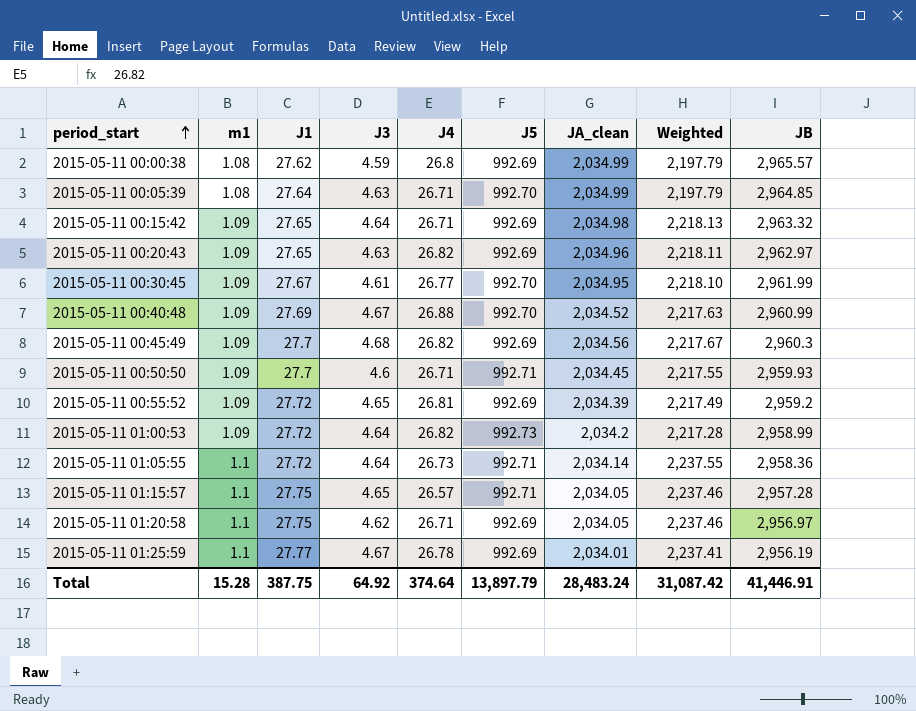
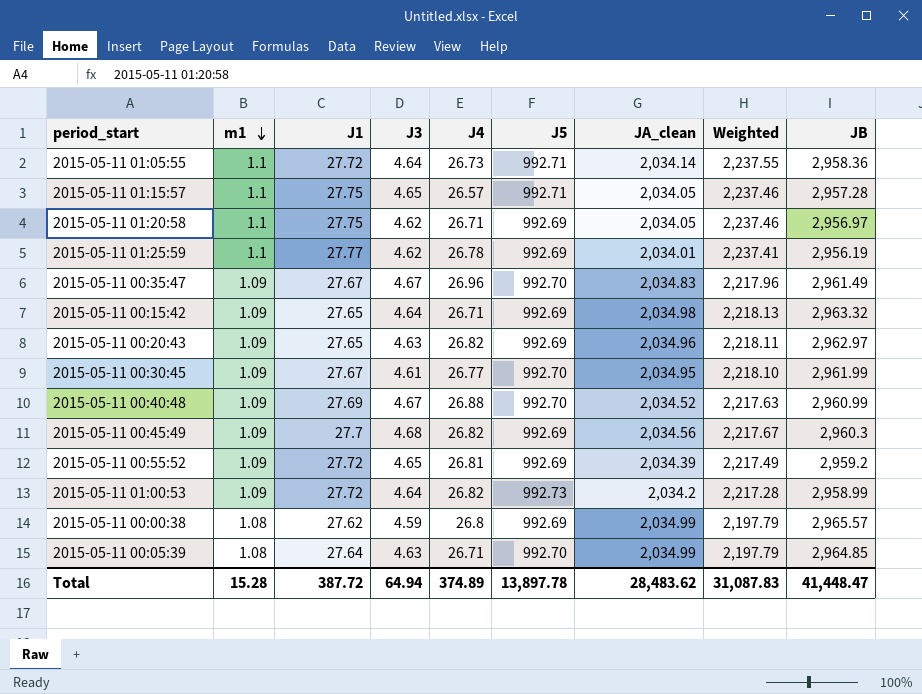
row order: period_start ascending -> m1 descending
row 2015-05-11 00:50:50: 1.09 | 27.7 | 4.6 | 26.71 | 992.71 | 2,034.45 | 2,217.55 | 2,959.93 -> none
2015-05-11 01:25:59 | J3: 4.67 -> 4.62
row 2015-05-11 00:35:47: none -> 1.09 | 27.67 | 4.67 | 26.96 | 992.70 | 2,034.83 | 2,217.96 | 2,961.49
Total | J1: 387.75 -> 387.72
Total | J3: 64.92 -> 64.94
Total | J4: 374.64 -> 374.89
Total | J5: 13,897.79 -> 13,897.78
Total | JA_clean: 28,483.24 -> 28,483.62
Total | Weighted: 31,087.42 -> 31,087.83
Total | JB: 41,446.91 -> 41,448.47

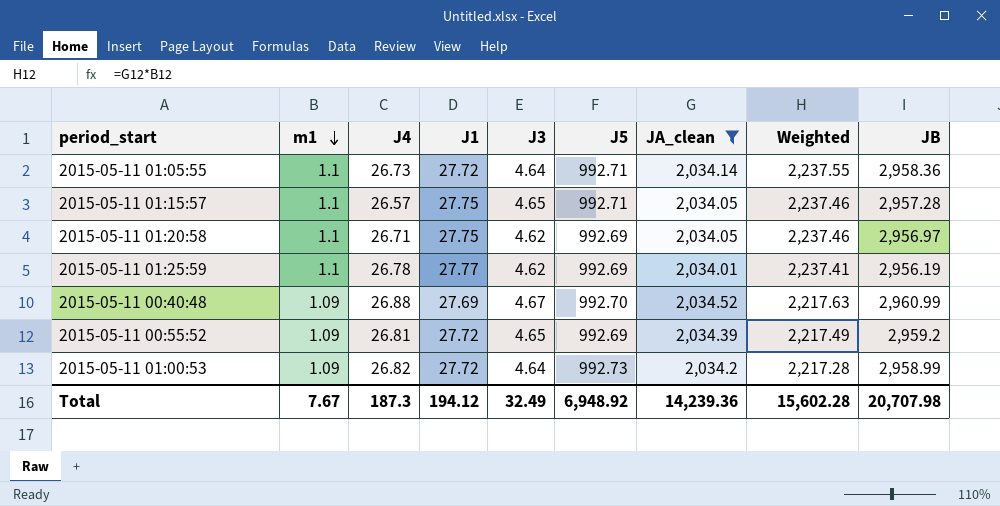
filter: none -> JA_clean <= 2,034.52
column J4 | position: 5 -> 3
Total | m1: 15.28 -> 7.67
Total | J4: 374.89 -> 187.3
Total | J1: 387.72 -> 194.12
Total | J3: 64.94 -> 32.49
Total | J5: 13,897.78 -> 6,948.92
Total | JA_clean: 28,483.62 -> 14,239.36
Total | Weighted: 31,087.83 -> 15,602.28
Total | JB: 41,448.47 -> 20,707.98

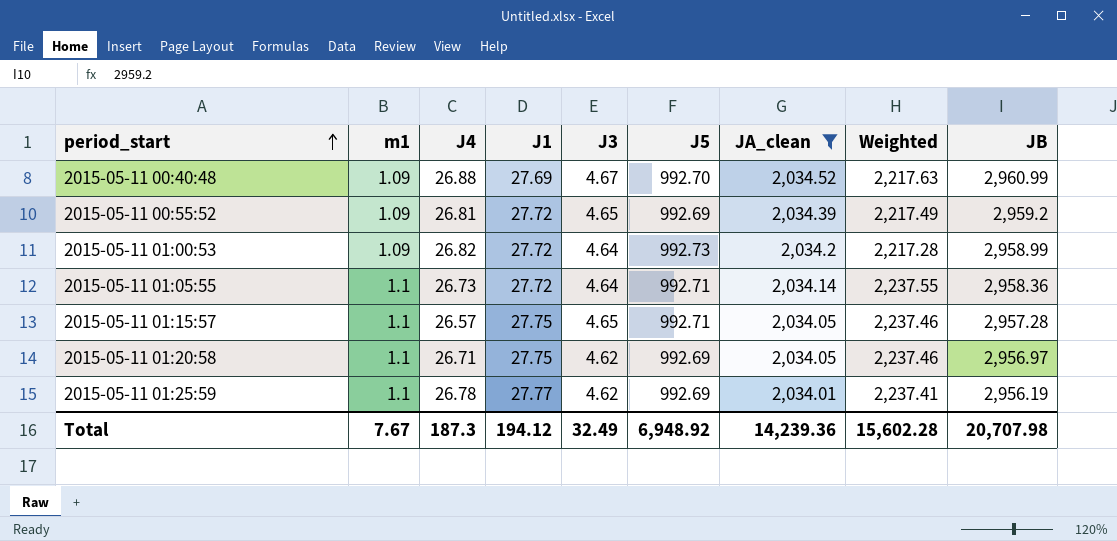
row order: m1 descending -> period_start ascending

